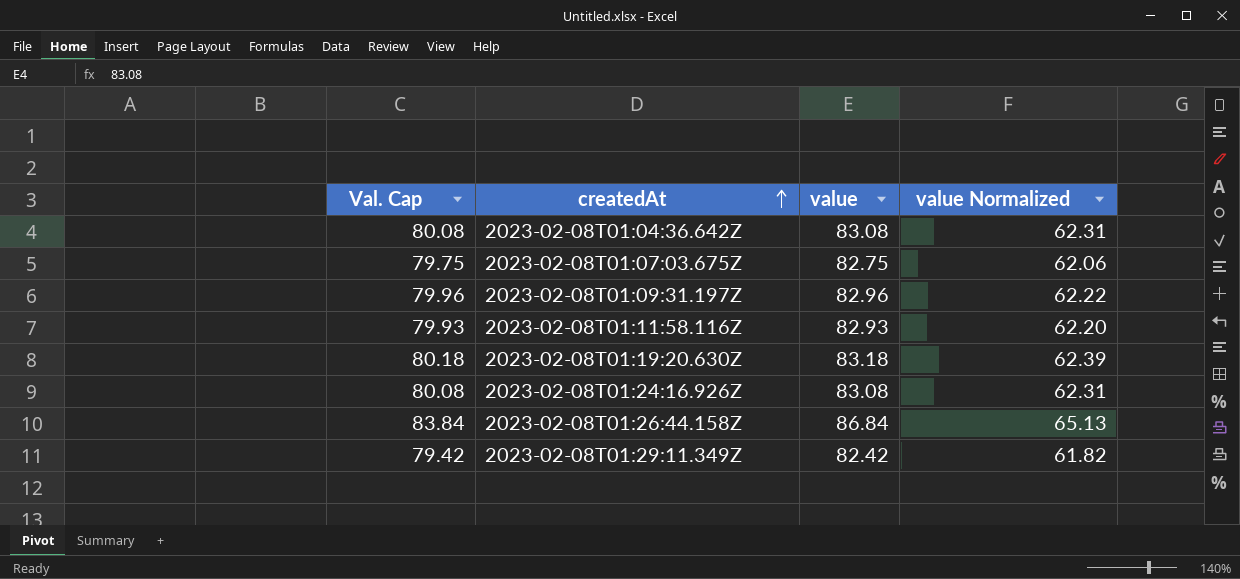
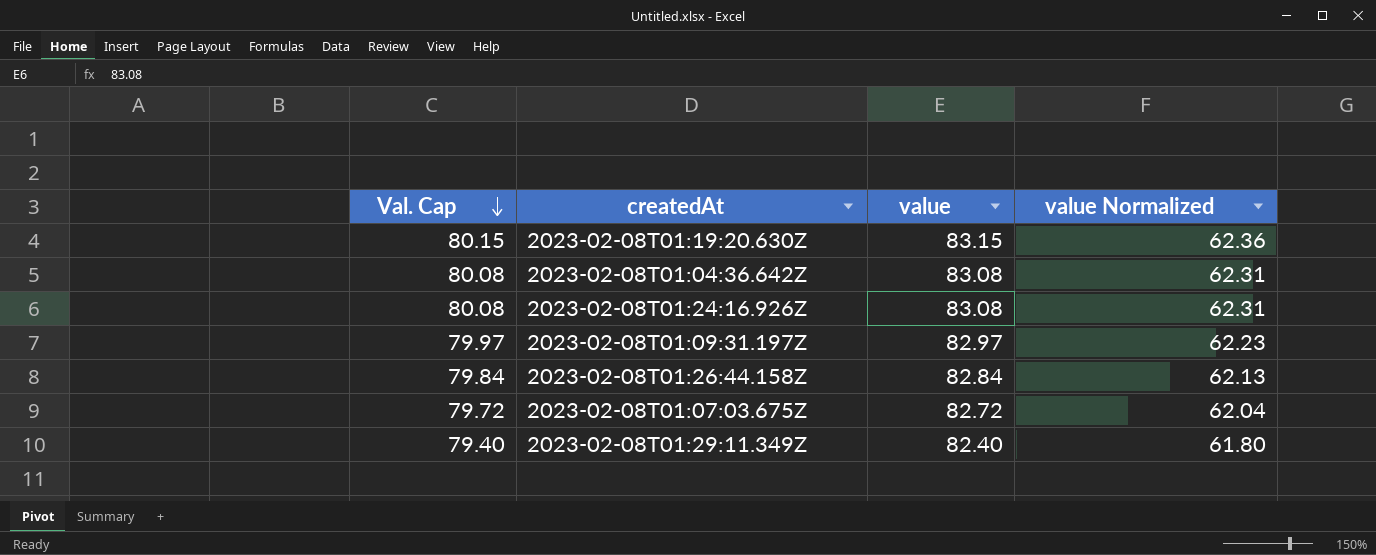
row order: createdAt ascending -> Val. Cap descending
row 2023-02-08T01:11:58.116Z: 79.93 | 82.93 | 62.20 -> none
2023-02-08T01:19:20.630Z | Val. Cap: 80.18 -> 80.15
2023-02-08T01:19:20.630Z | value: 83.18 -> 83.15
2023-02-08T01:19:20.630Z | value Normalized: 62.39 -> 62.36
2023-02-08T01:09:31.197Z | Val. Cap: 79.96 -> 79.97
2023-02-08T01:09:31.197Z | value: 82.96 -> 82.97
2023-02-08T01:09:31.197Z | value Normalized: 62.22 -> 62.23
2023-02-08T01:26:44.158Z | Val. Cap: 83.84 -> 79.84
2023-02-08T01:26:44.158Z | value: 86.84 -> 82.84
2023-02-08T01:26:44.158Z | value Normalized: 65.13 -> 62.13
2023-02-08T01:07:03.675Z | Val. Cap: 79.75 -> 79.72
2023-02-08T01:07:03.675Z | value: 82.75 -> 82.72
2023-02-08T01:07:03.675Z | value Normalized: 62.06 -> 62.04
2023-02-08T01:29:11.349Z | Val. Cap: 79.42 -> 79.40
2023-02-08T01:29:11.349Z | value: 82.42 -> 82.40
2023-02-08T01:29:11.349Z | value Normalized: 61.82 -> 61.80

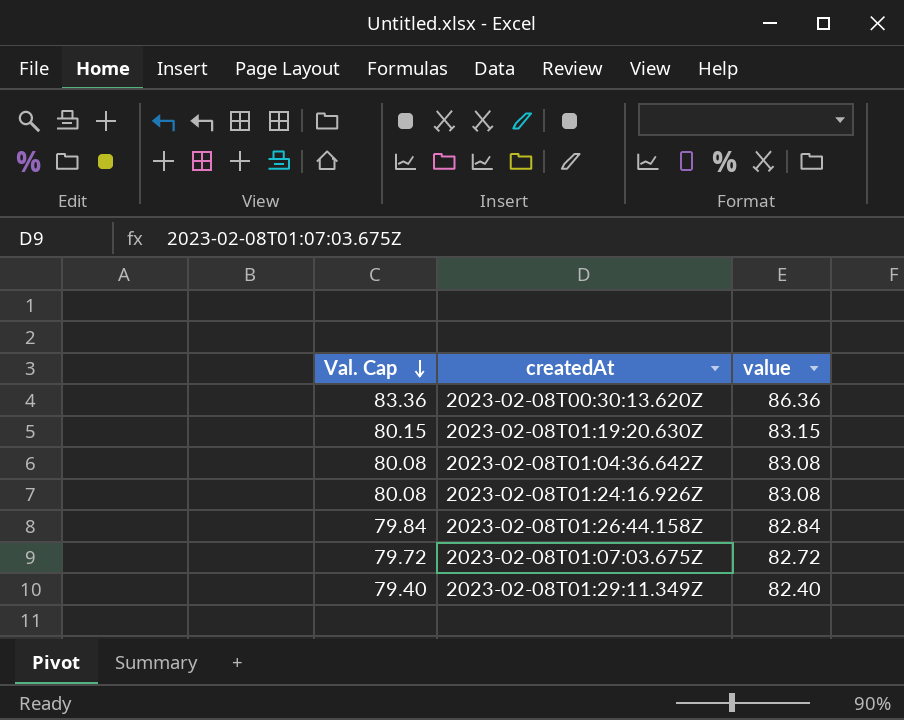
column value Normalized | formula: [value] * 0.75 -> none
row 2023-02-08T01:09:31.197Z: 79.97 | 82.97 | 62.23 -> none
row 2023-02-08T00:30:13.620Z: none -> 83.36 | 86.36

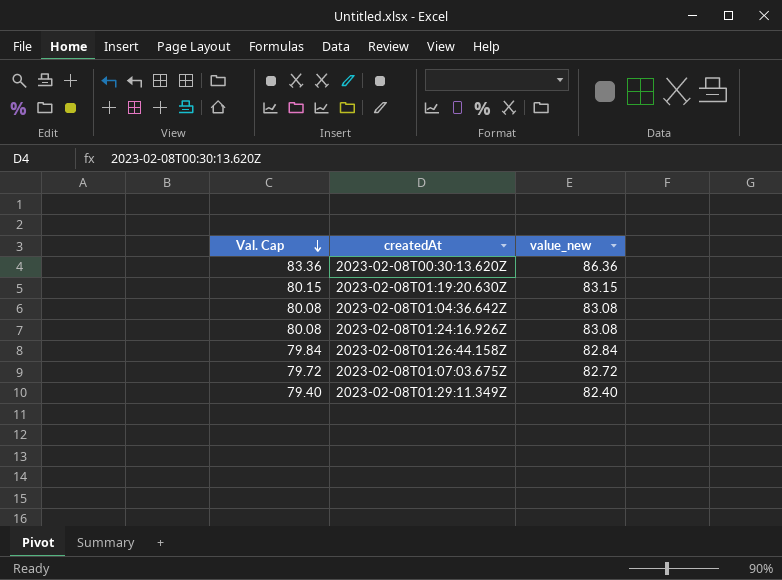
column name: value -> value_new

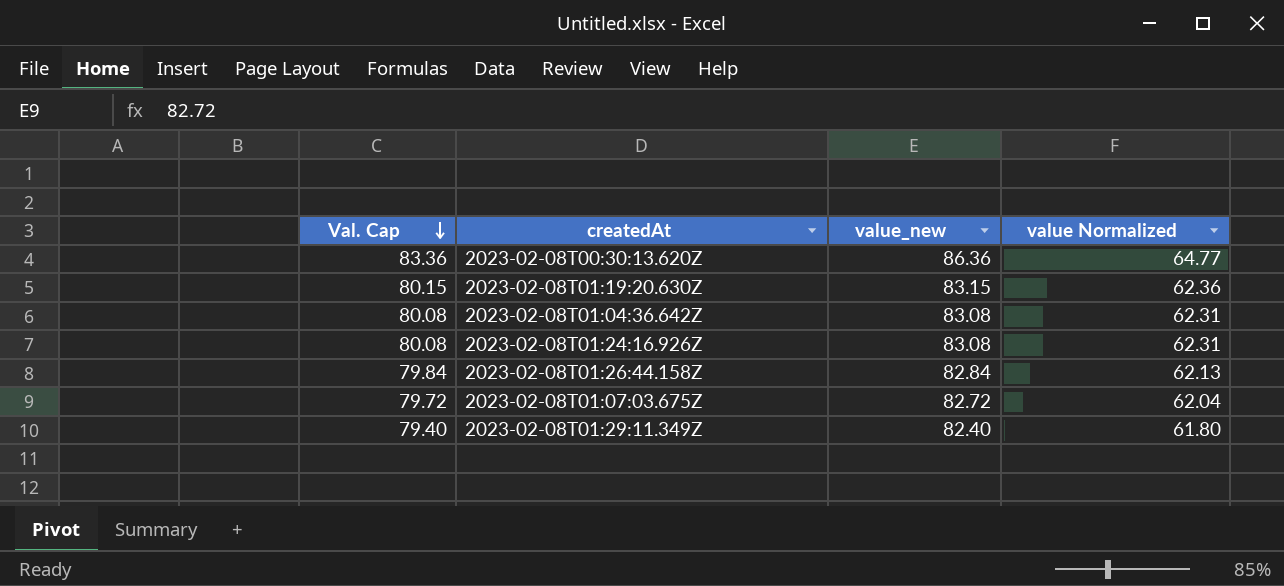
column value Normalized | formula: none -> [value_new] * 0.75

